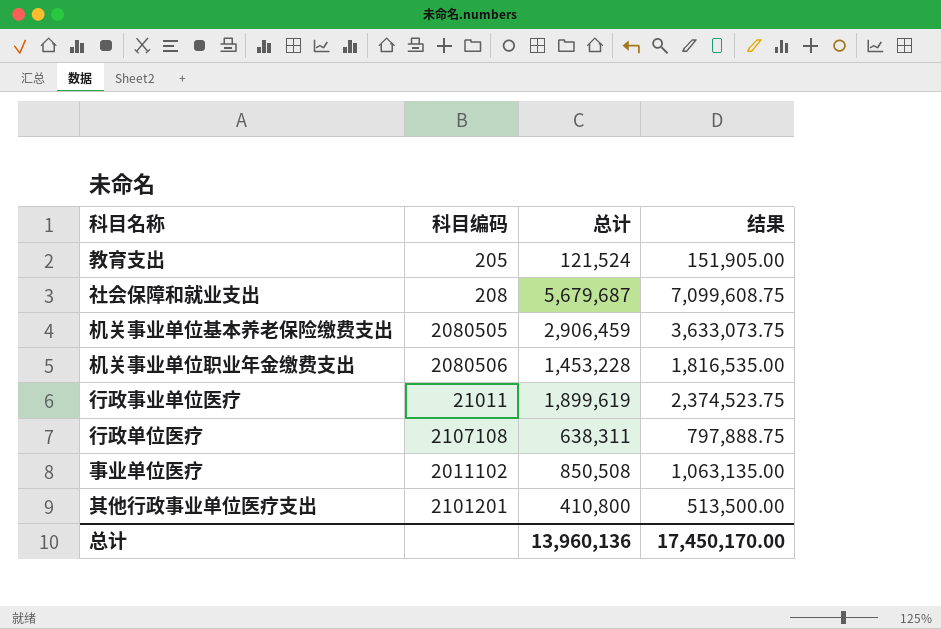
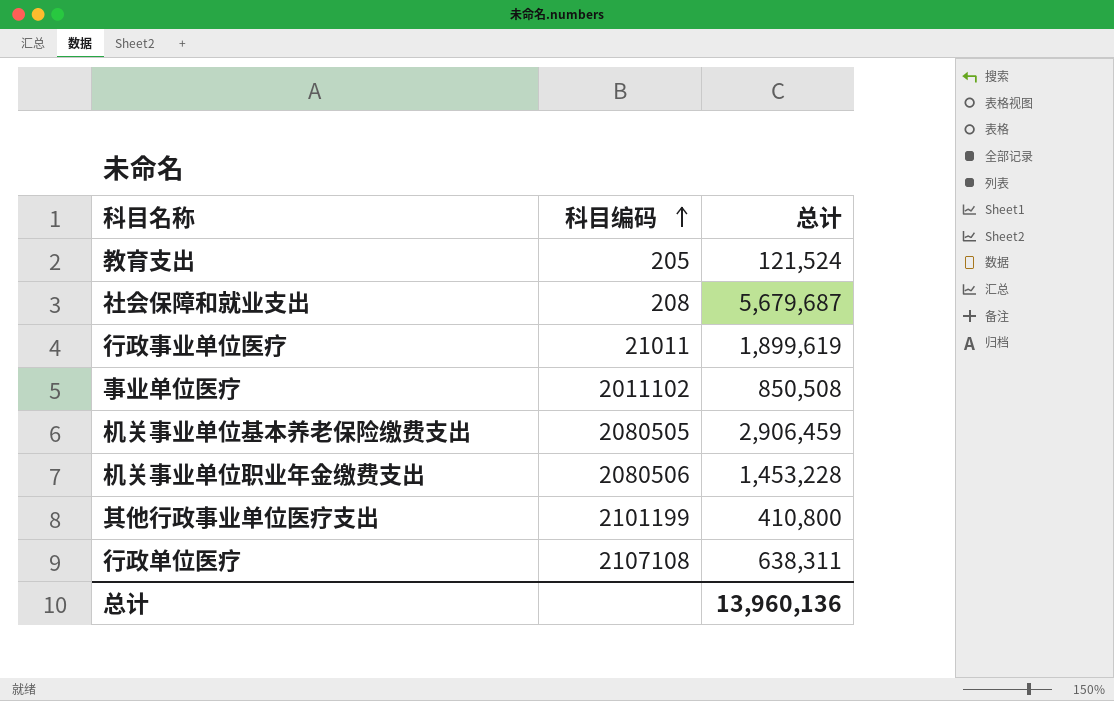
row order: none -> 科目编码 ascending
column 结果 | formula: [总计] * 1.25 -> none
其他行政事业单位医疗支出 | 科目编码: 2101201 -> 2101199

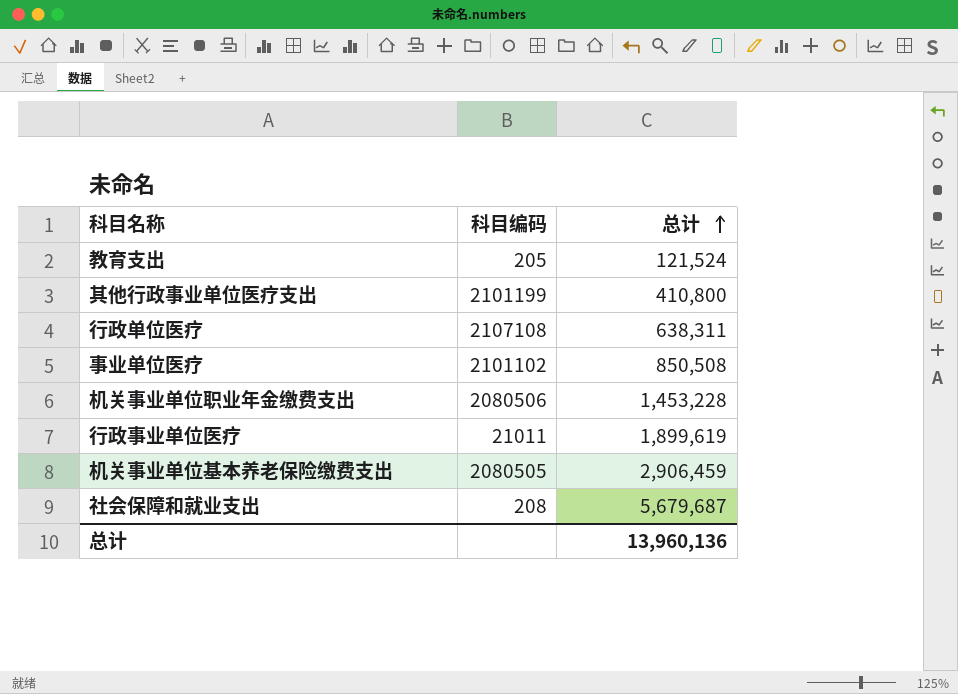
row order: 科目编码 ascending -> 总计 ascending
事业单位医疗 | 科目编码: 2011102 -> 2101102

